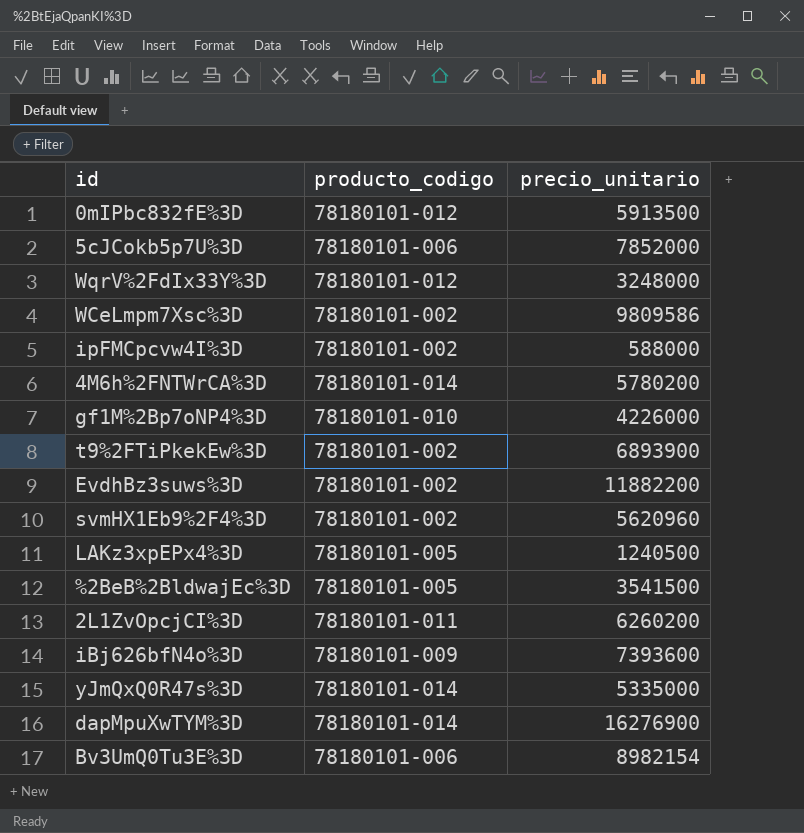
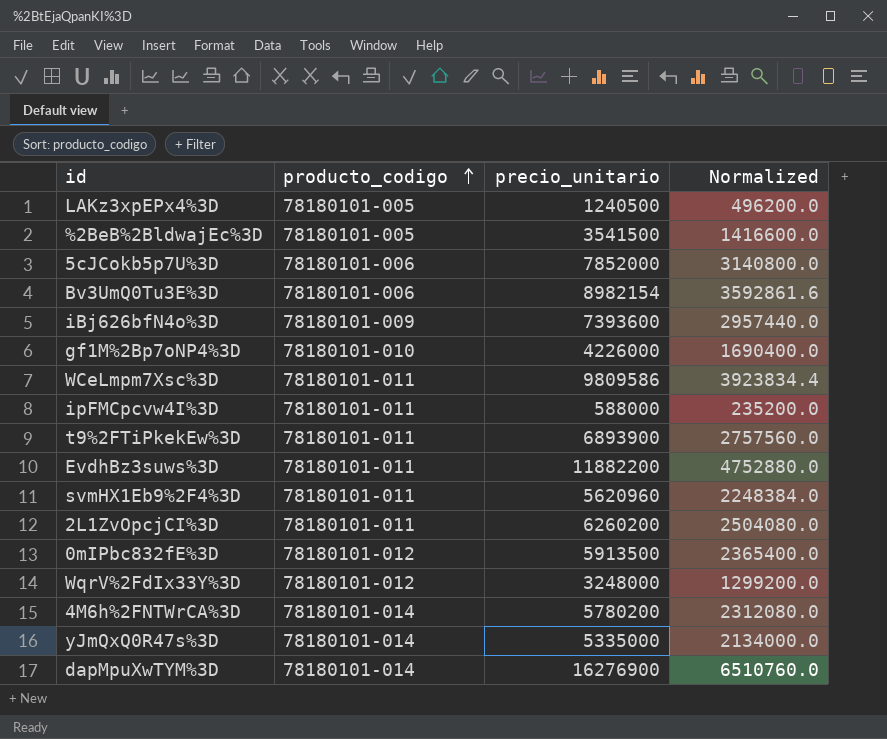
row order: none -> producto_codigo ascending
column Normalized | formula: none -> [precio_unitario] * 0.4
WCeLmpm7Xsc%3D | producto_codigo: 78180101-002 -> 78180101-011
ipFMCpcvw4I%3D | producto_codigo: 78180101-002 -> 78180101-011
t9%2FTiPkekEw%3D | producto_codigo: 78180101-002 -> 78180101-011
EvdhBz3suws%3D | producto_codigo: 78180101-002 -> 78180101-011
svmHX1Eb9%2F4%3D | producto_codigo: 78180101-002 -> 78180101-011

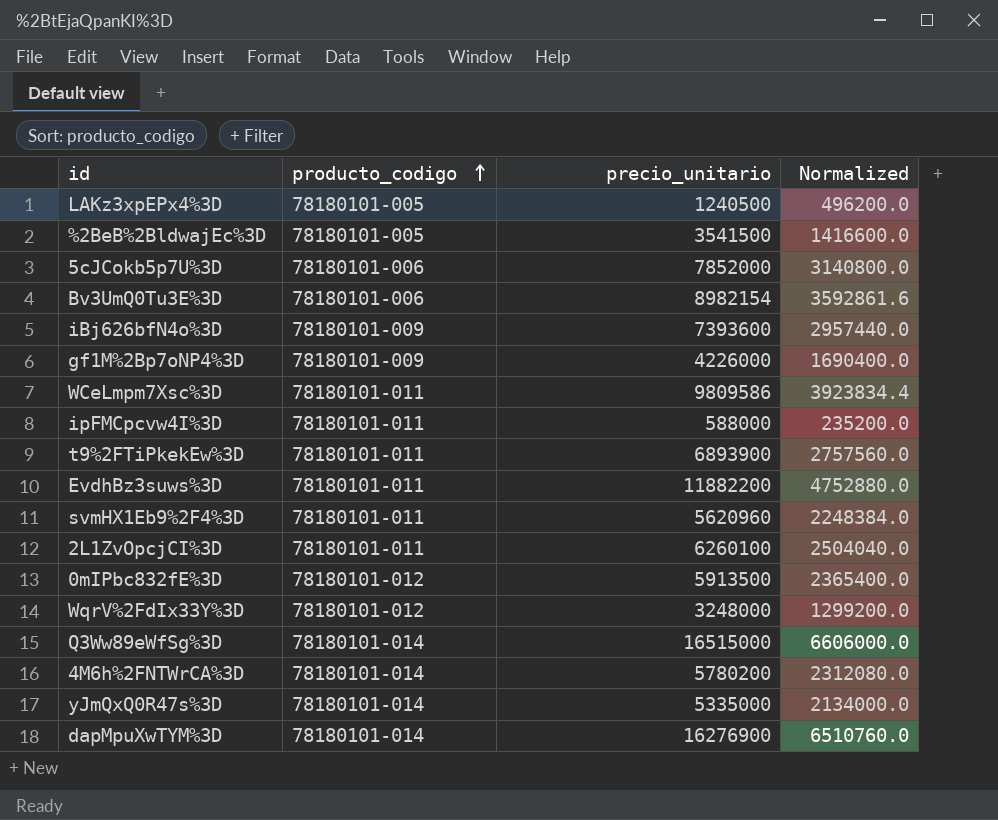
gf1M%2Bp7oNP4%3D | producto_codigo: 78180101-010 -> 78180101-009
2L1ZvOpcjCI%3D | precio_unitario: 6260200 -> 6260100
2L1ZvOpcjCI%3D | Normalized: 2504080.0 -> 2504040.0
row Q3Ww89eWfSg%3D: none -> 78180101-014 | 16515000 | 6606000.0

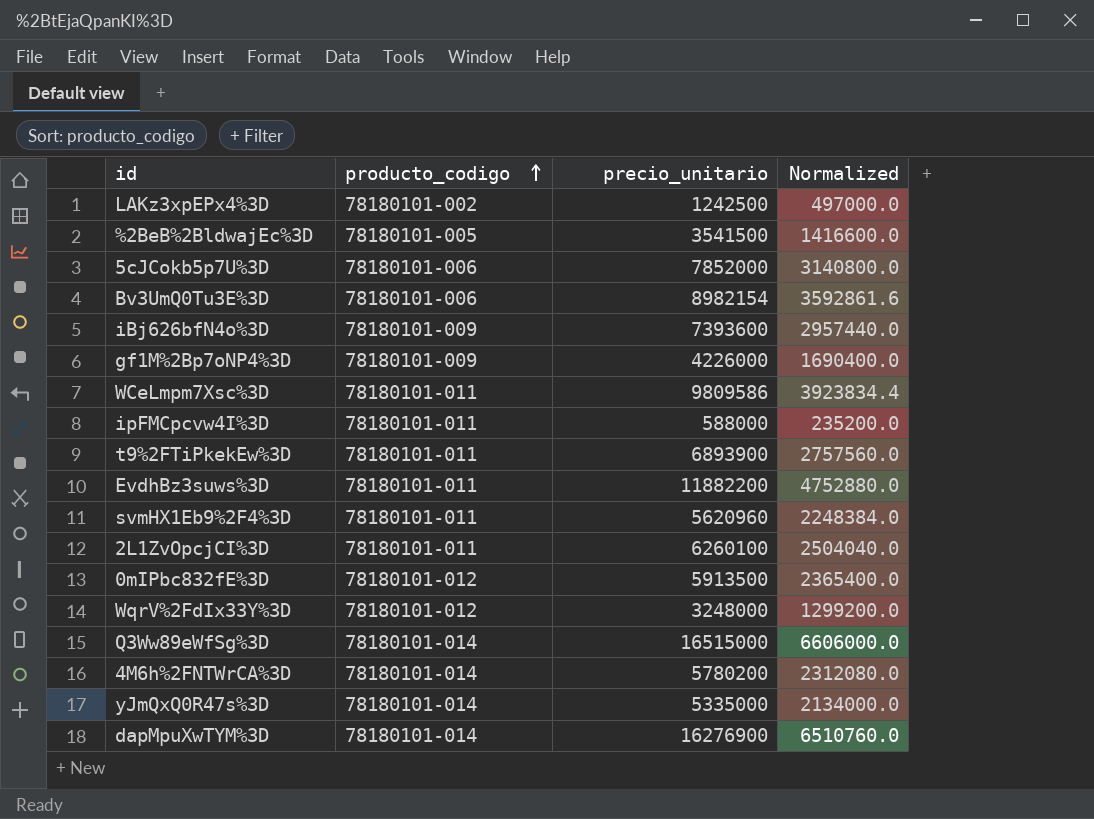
LAKz3xpEPx4%3D | producto_codigo: 78180101-005 -> 78180101-002
LAKz3xpEPx4%3D | precio_unitario: 1240500 -> 1242500
LAKz3xpEPx4%3D | Normalized: 496200.0 -> 497000.0

